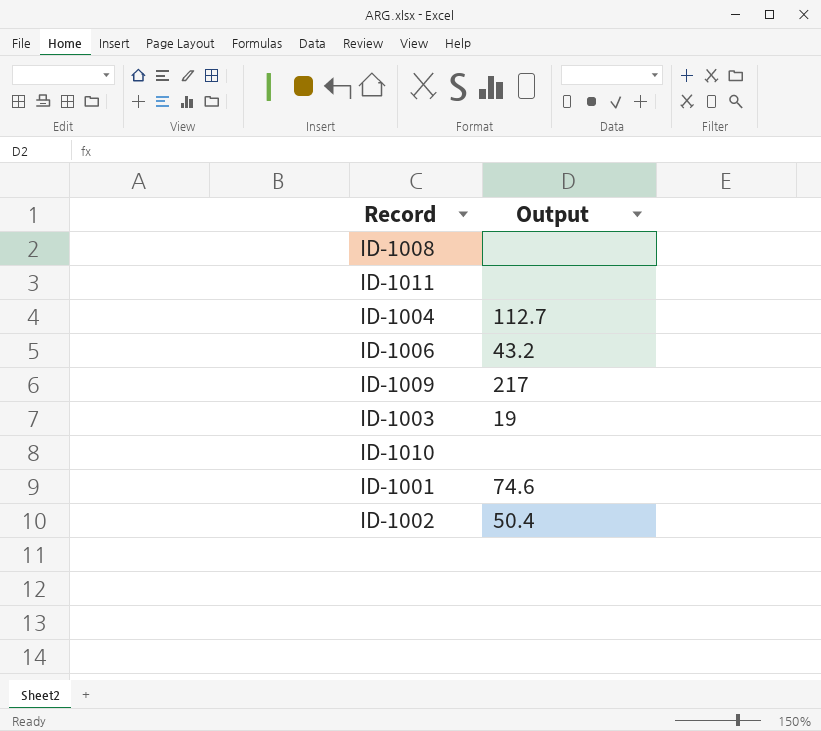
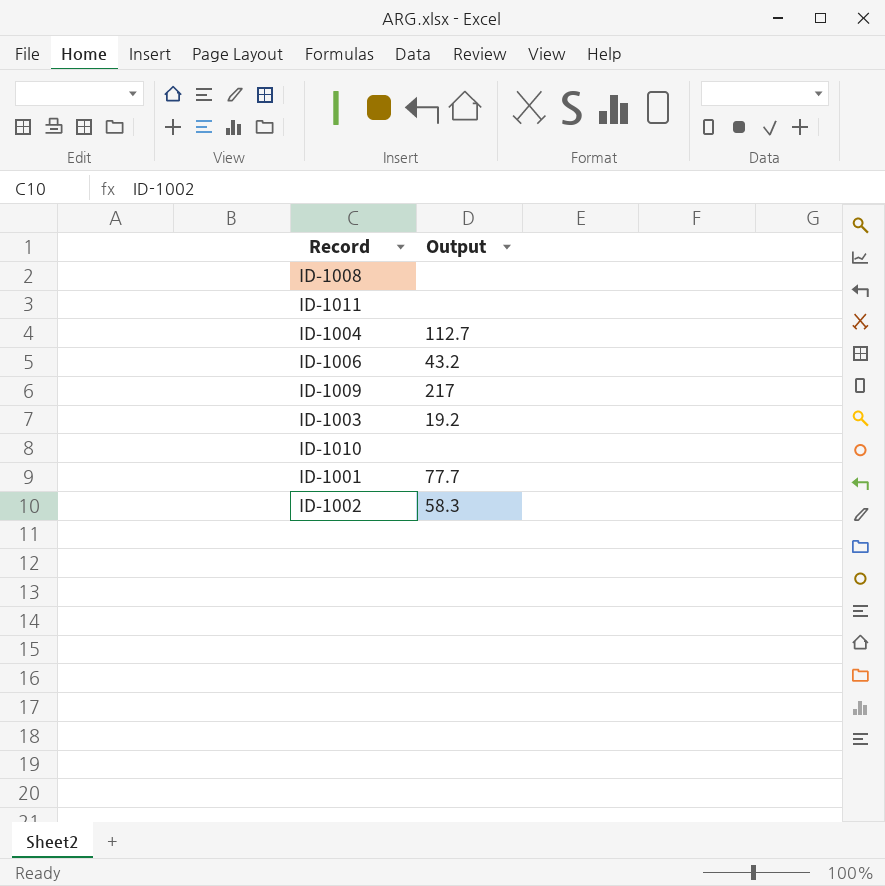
ID-1003 | Output: 19 -> 19.2
ID-1001 | Output: 74.6 -> 77.7
ID-1002 | Output: 50.4 -> 58.3

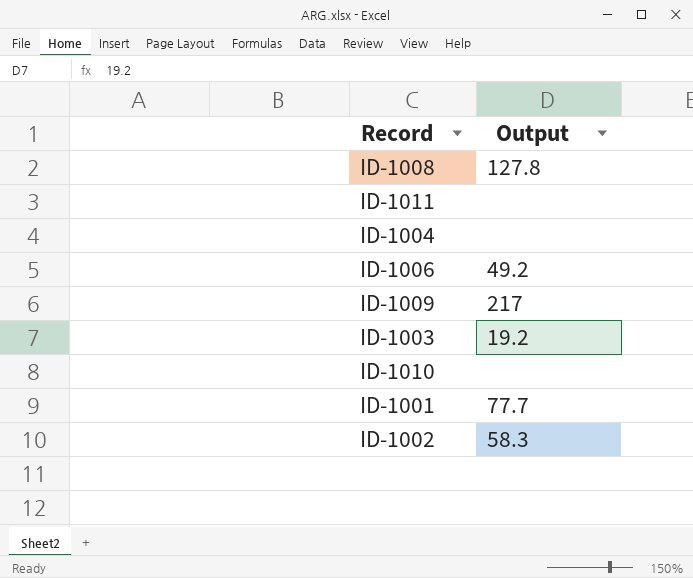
ID-1008 | Output: none -> 127.8
ID-1004 | Output: 112.7 -> none
ID-1006 | Output: 43.2 -> 49.2

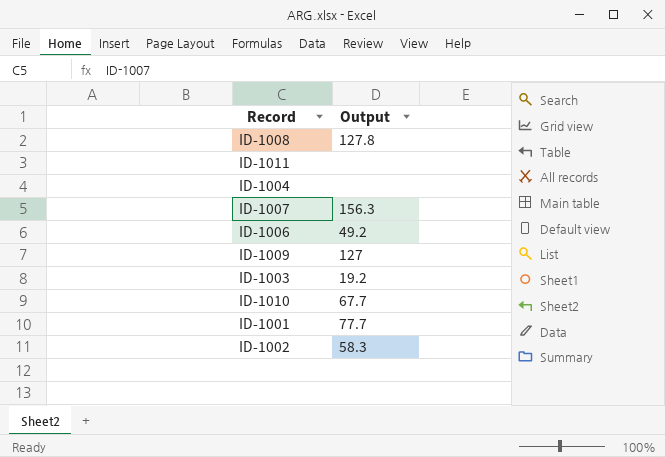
row ID-1007: none -> 156.3
ID-1009 | Output: 217 -> 127
ID-1010 | Output: none -> 67.7

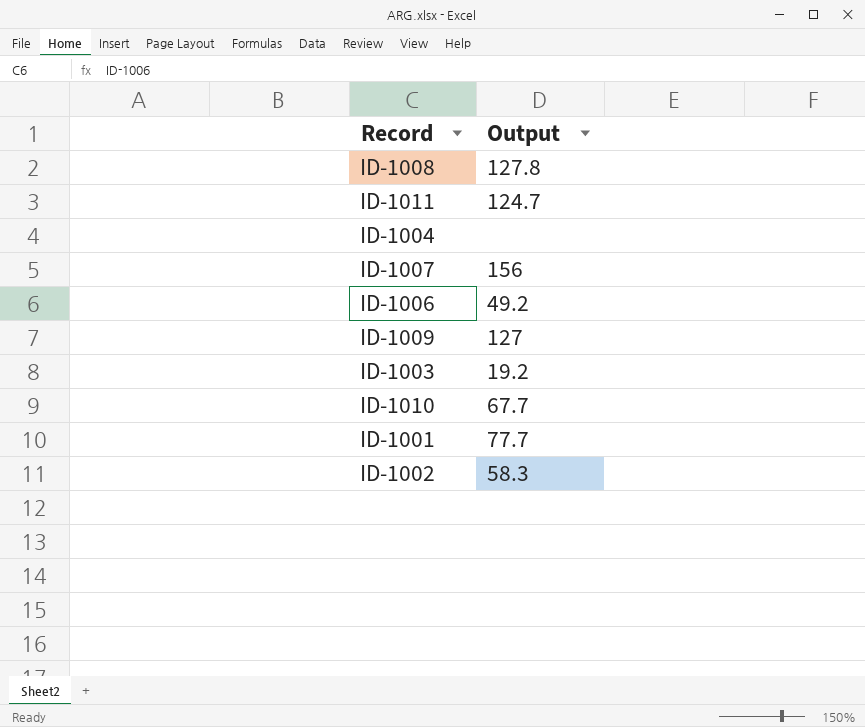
ID-1011 | Output: none -> 124.7
ID-1007 | Output: 156.3 -> 156

